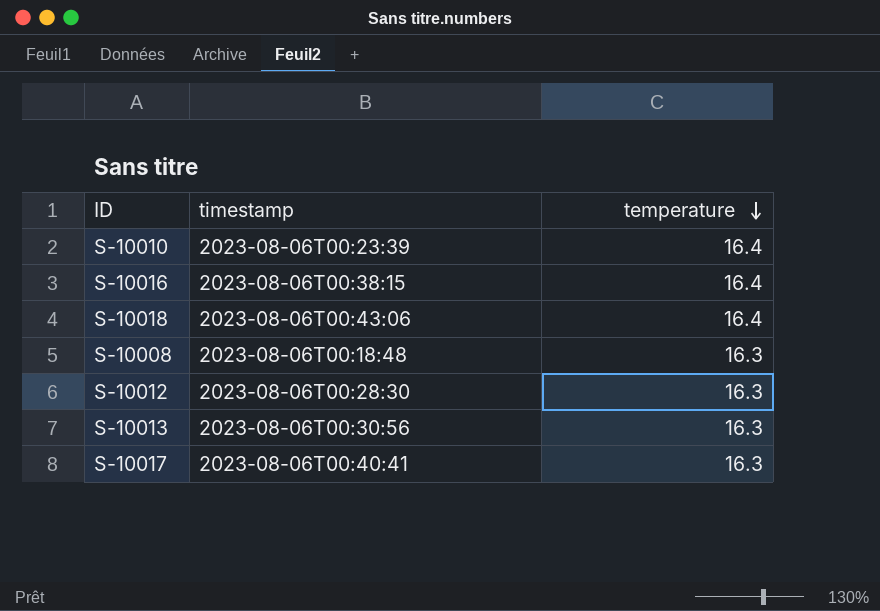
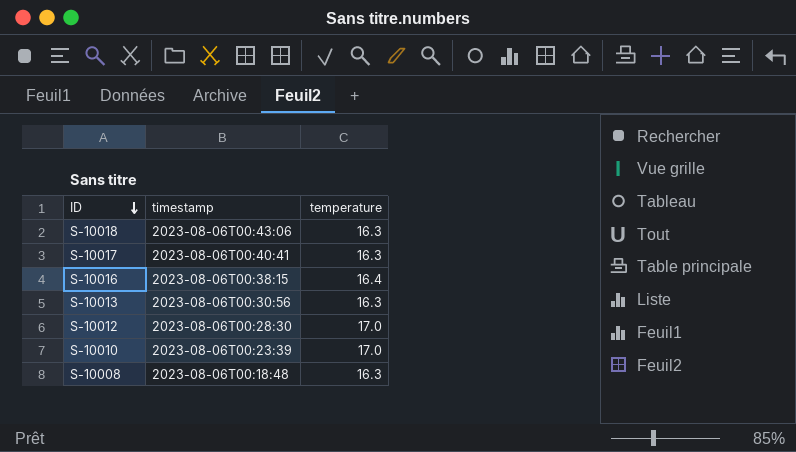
row order: temperature descending -> ID descending
S-10018 | temperature: 16.4 -> 16.3
S-10012 | temperature: 16.3 -> 17.0
S-10010 | temperature: 16.4 -> 17.0

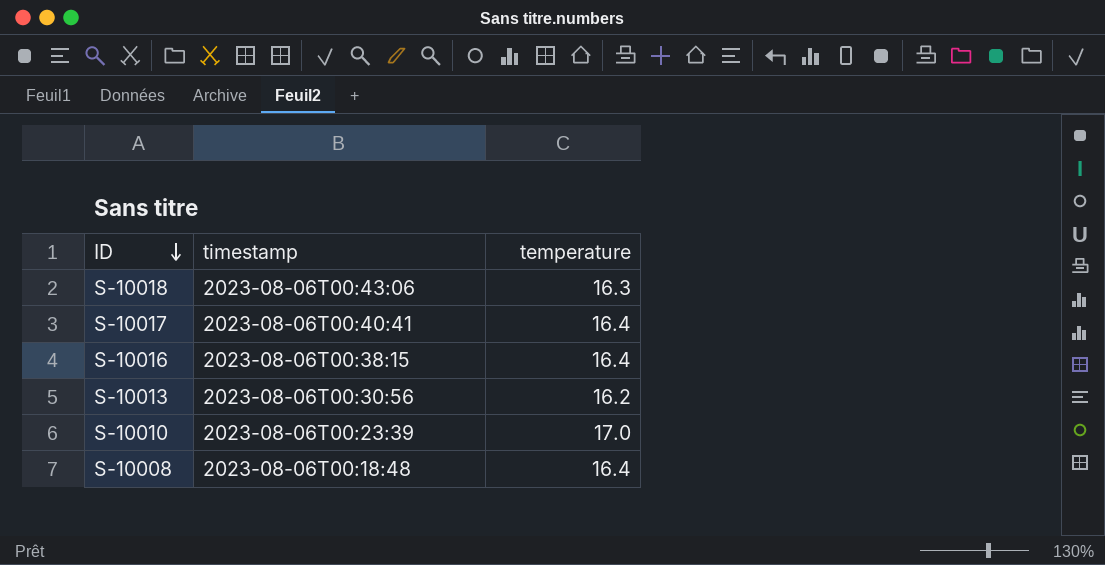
row S-10012: 2023-08-06T00:28:30 | 17.0 -> none
S-10017 | temperature: 16.3 -> 16.4
S-10013 | temperature: 16.3 -> 16.2
S-10008 | temperature: 16.3 -> 16.4

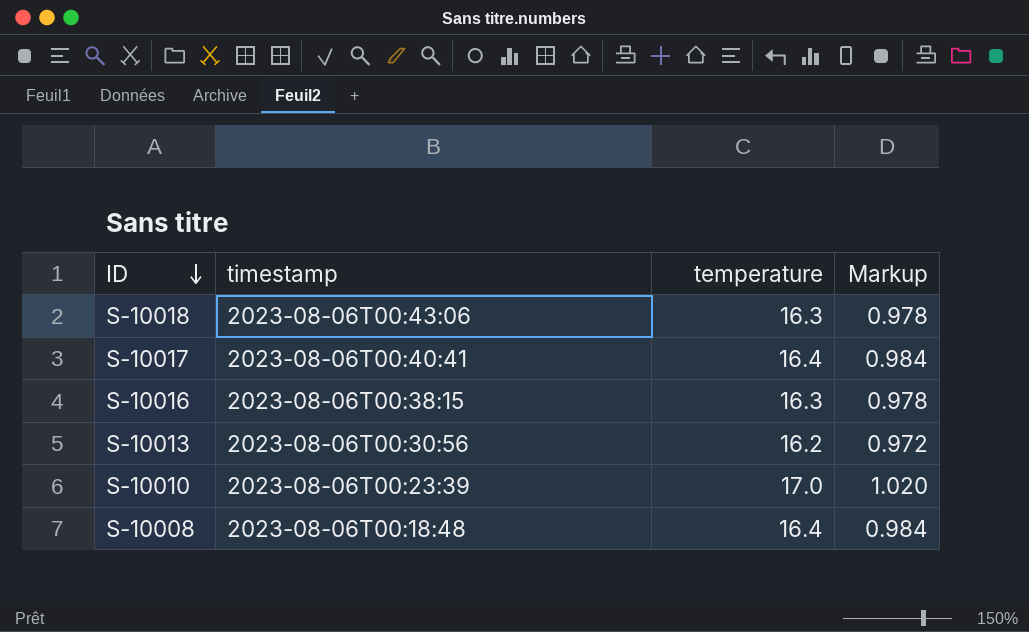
column Markup | formula: none -> [temperature] * 0.06
S-10016 | temperature: 16.4 -> 16.3

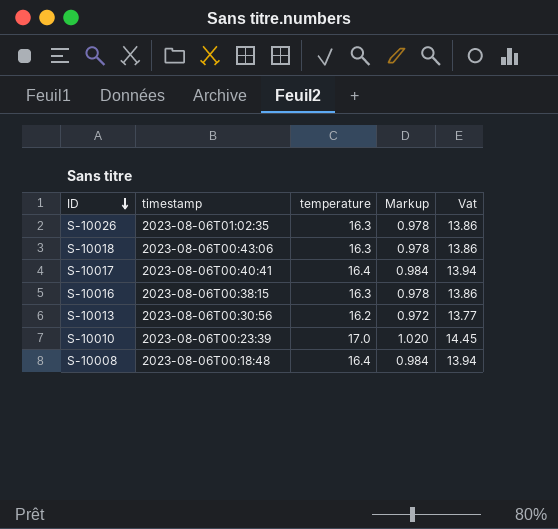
column Vat | formula: none -> [temperature] * 0.85
row S-10026: none -> 2023-08-06T01:02:35 | 16.3 | 0.978 | 13.86

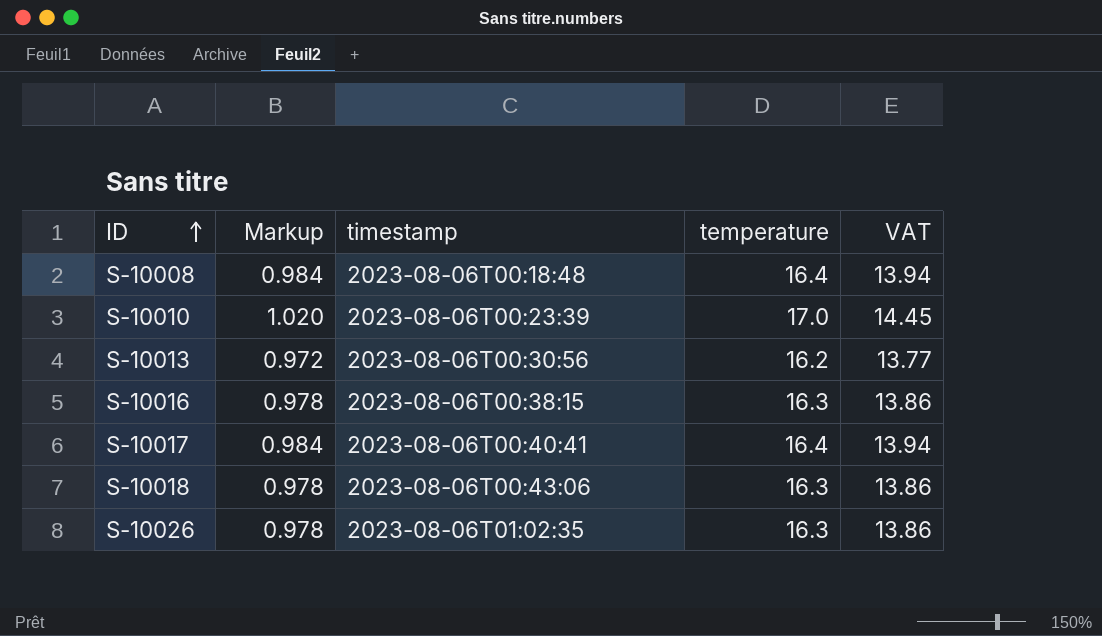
row order: ID descending -> ID ascending
column Markup | position: 4 -> 2
column name: Vat -> VAT

